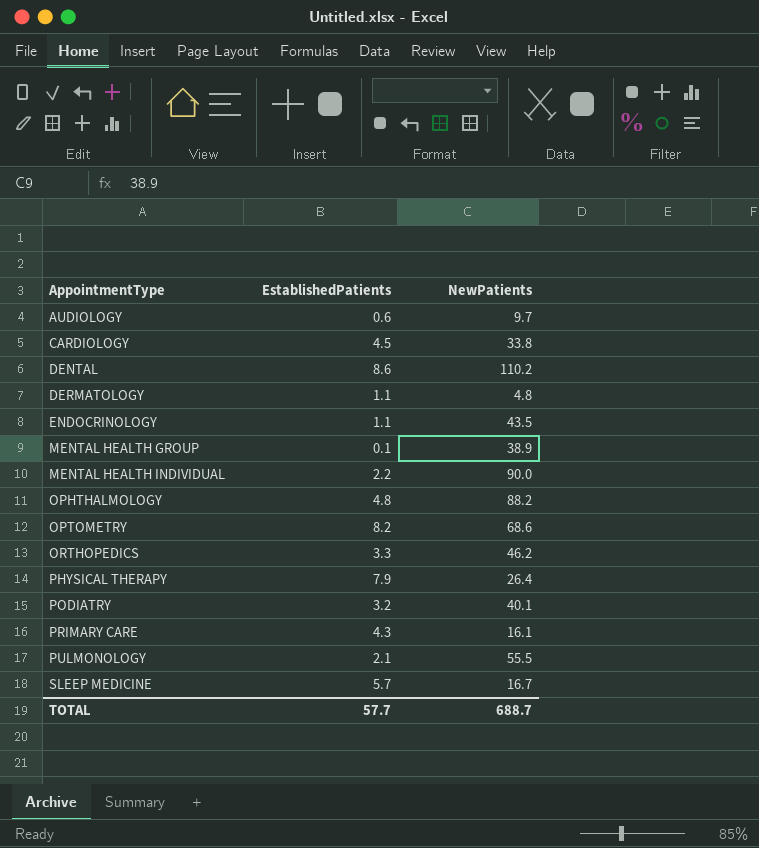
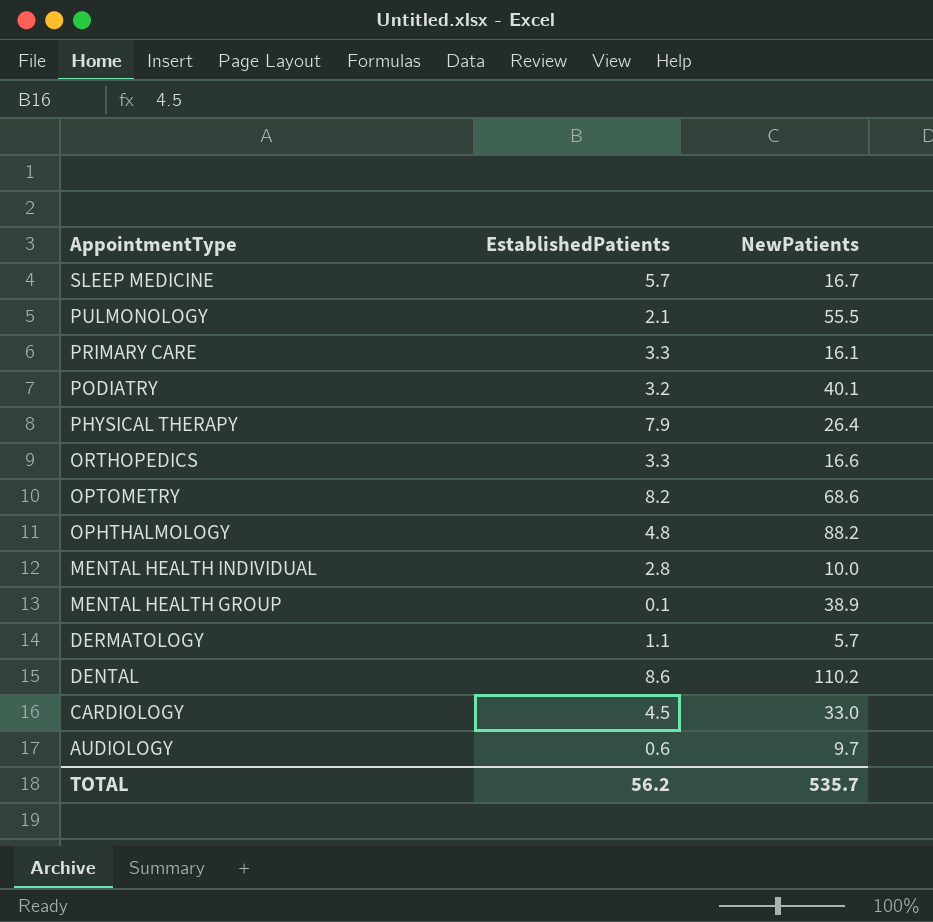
row order: AppointmentType ascending -> AppointmentType descending
row ENDOCRINOLOGY: 1.1 | 43.5 -> none
PRIMARY CARE | EstablishedPatients: 4.3 -> 3.3
ORTHOPEDICS | NewPatients: 46.2 -> 16.6
MENTAL HEALTH INDIVIDUAL | EstablishedPatients: 2.2 -> 2.8
MENTAL HEALTH INDIVIDUAL | NewPatients: 90.0 -> 10.0
DERMATOLOGY | NewPatients: 4.8 -> 5.7
CARDIOLOGY | NewPatients: 33.8 -> 33.0
TOTAL | EstablishedPatients: 57.7 -> 56.2
TOTAL | NewPatients: 688.7 -> 535.7

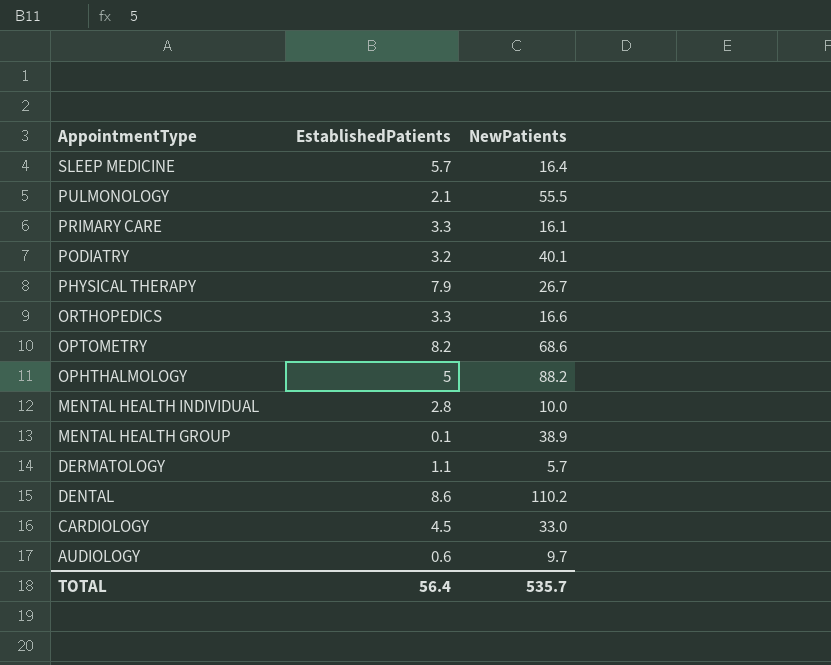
SLEEP MEDICINE | NewPatients: 16.7 -> 16.4
PHYSICAL THERAPY | NewPatients: 26.4 -> 26.7
OPHTHALMOLOGY | EstablishedPatients: 4.8 -> 5
TOTAL | EstablishedPatients: 56.2 -> 56.4

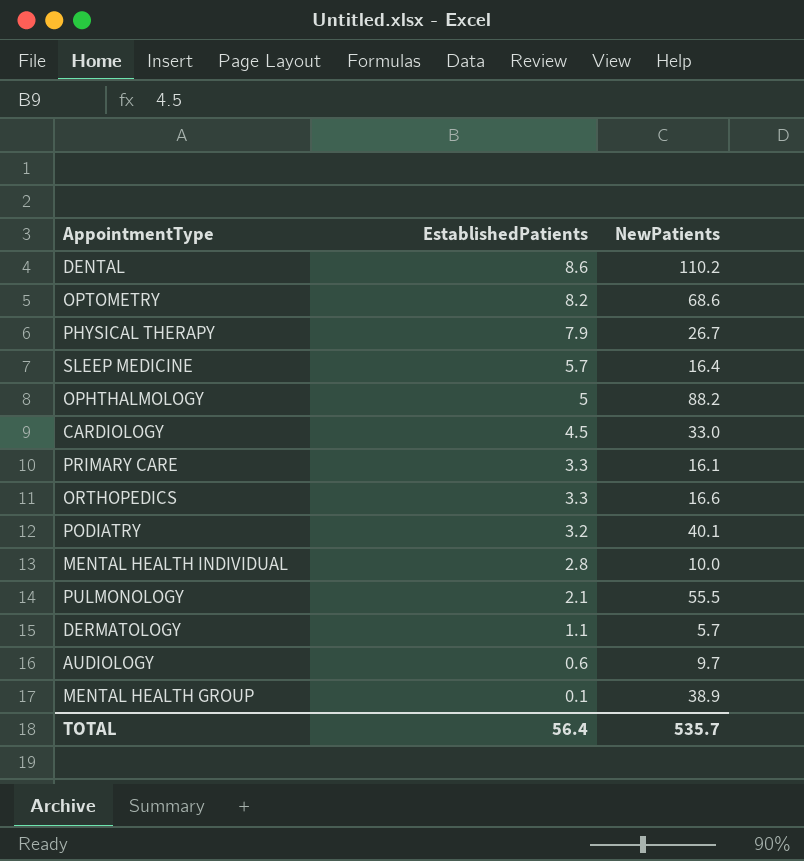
row order: AppointmentType descending -> EstablishedPatients descending

